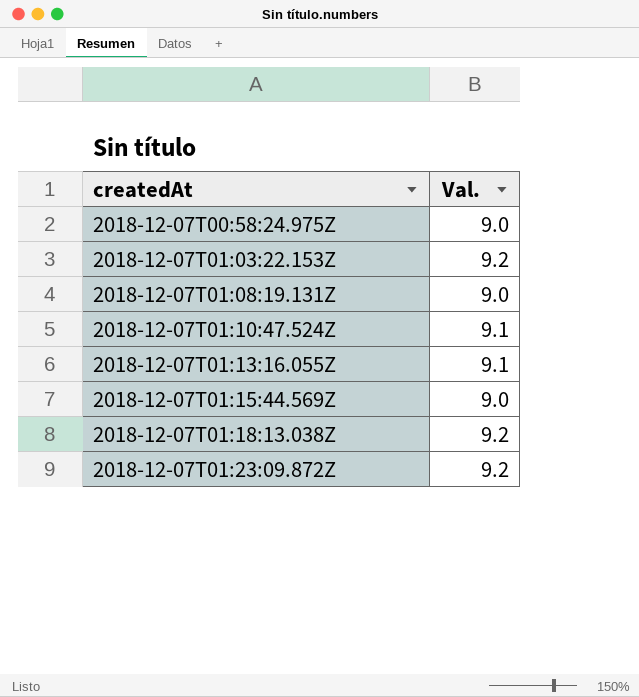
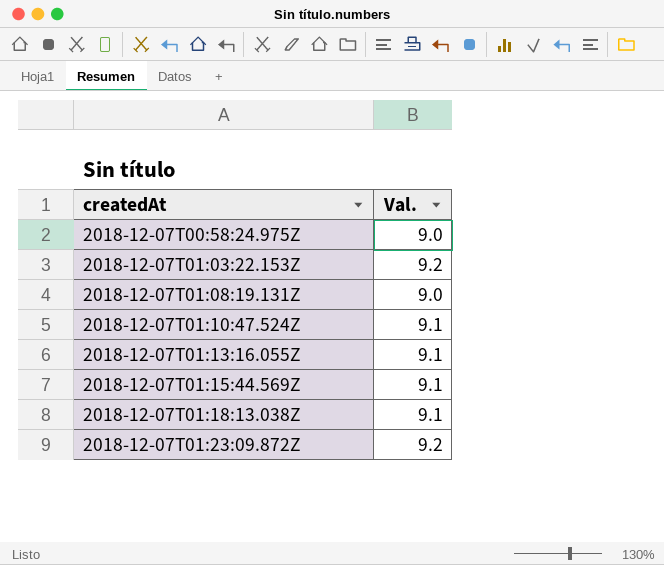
2018-12-07T01:15:44.569Z | Val.: 9.0 -> 9.1
2018-12-07T01:18:13.038Z | Val.: 9.2 -> 9.1

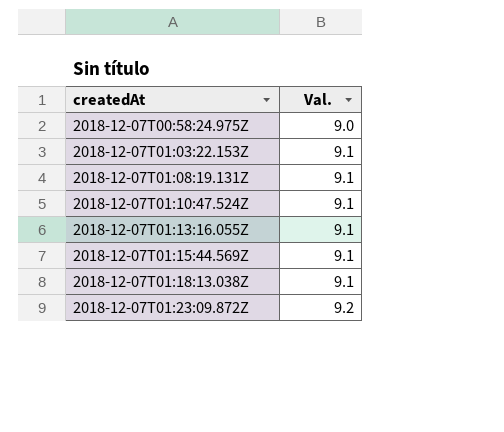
2018-12-07T01:03:22.153Z | Val.: 9.2 -> 9.1
2018-12-07T01:08:19.131Z | Val.: 9.0 -> 9.1

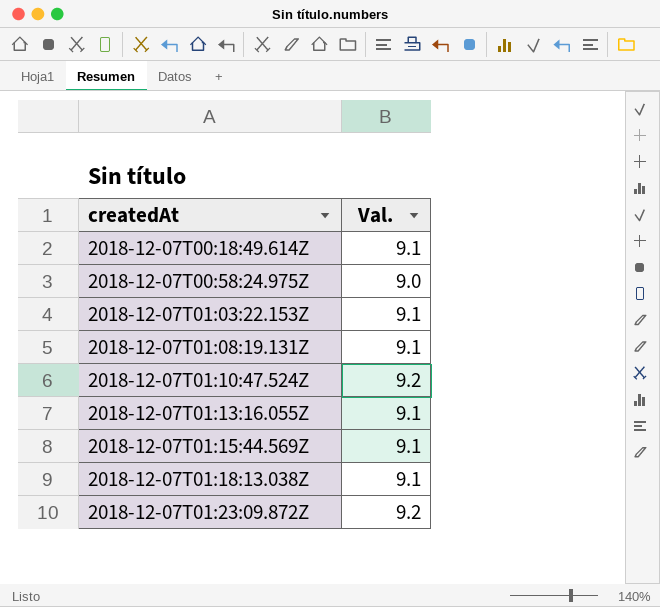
row 2018-12-07T00:18:49.614Z: none -> 9.1
2018-12-07T01:10:47.524Z | Val.: 9.1 -> 9.2

